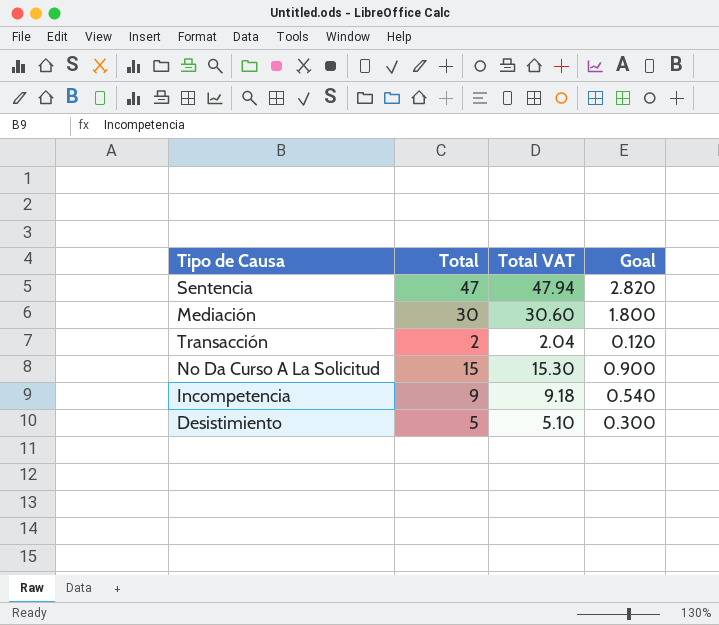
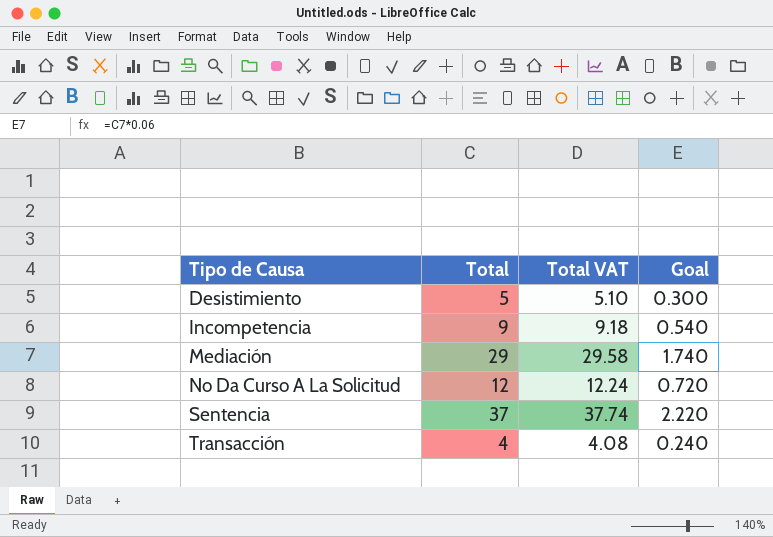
row order: none -> Tipo de Causa ascending
Mediación | Total: 30 -> 29
Mediación | Total VAT: 30.60 -> 29.58
Mediación | Goal: 1.800 -> 1.740
No Da Curso A La Solicitud | Total: 15 -> 12
No Da Curso A La Solicitud | Total VAT: 15.30 -> 12.24
No Da Curso A La Solicitud | Goal: 0.900 -> 0.720
Sentencia | Total: 47 -> 37
Sentencia | Total VAT: 47.94 -> 37.74
Sentencia | Goal: 2.820 -> 2.220
Transacción | Total: 2 -> 4
Transacción | Total VAT: 2.04 -> 4.08
Transacción | Goal: 0.120 -> 0.240

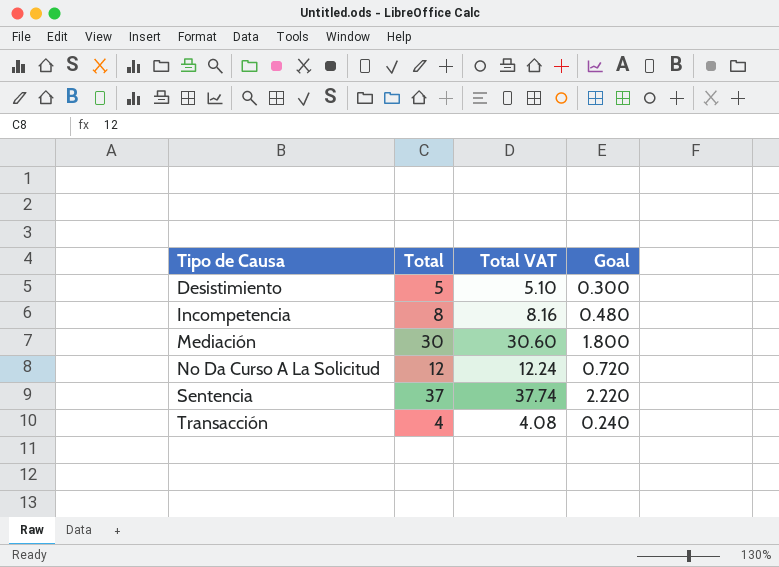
Incompetencia | Total: 9 -> 8
Incompetencia | Total VAT: 9.18 -> 8.16
Incompetencia | Goal: 0.540 -> 0.480
Mediación | Total: 29 -> 30
Mediación | Total VAT: 29.58 -> 30.60
Mediación | Goal: 1.740 -> 1.800

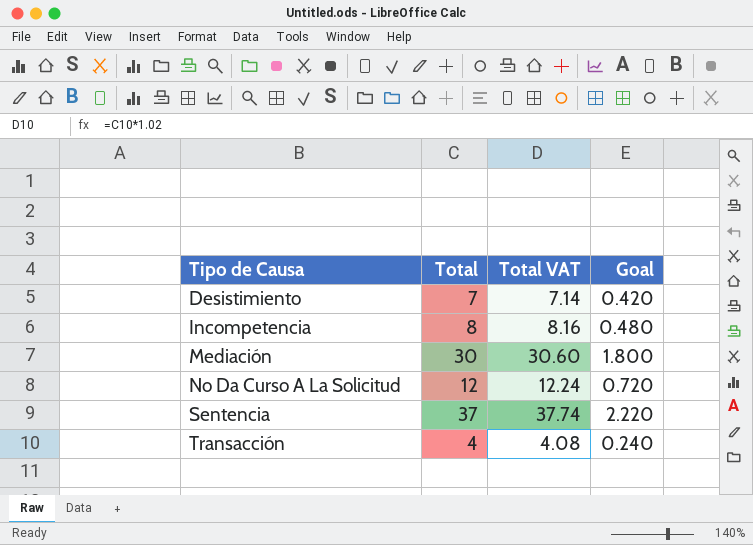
Desistimiento | Total: 5 -> 7
Desistimiento | Total VAT: 5.10 -> 7.14
Desistimiento | Goal: 0.300 -> 0.420

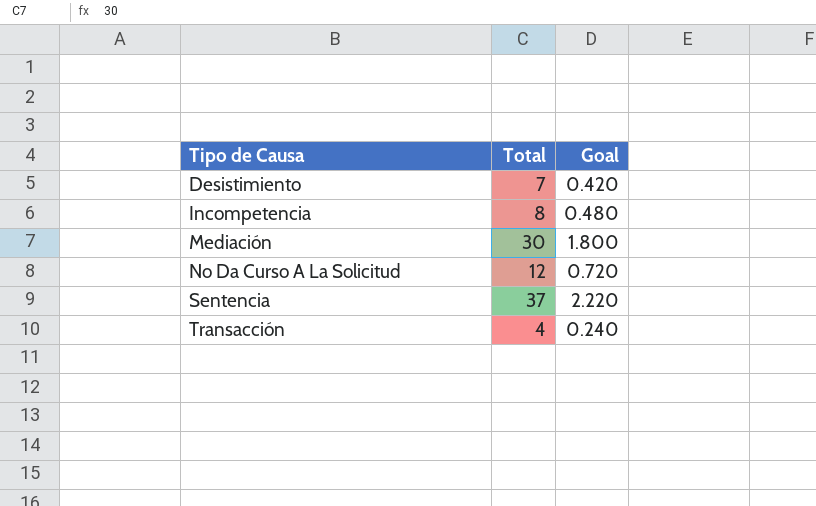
column Total VAT | formula: [Total] * 1.02 -> none

